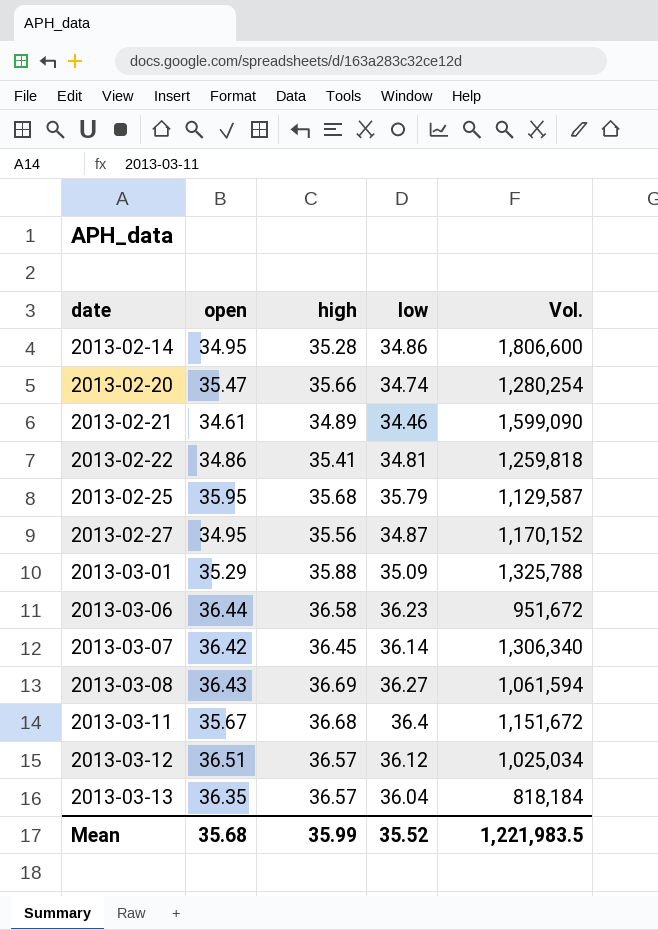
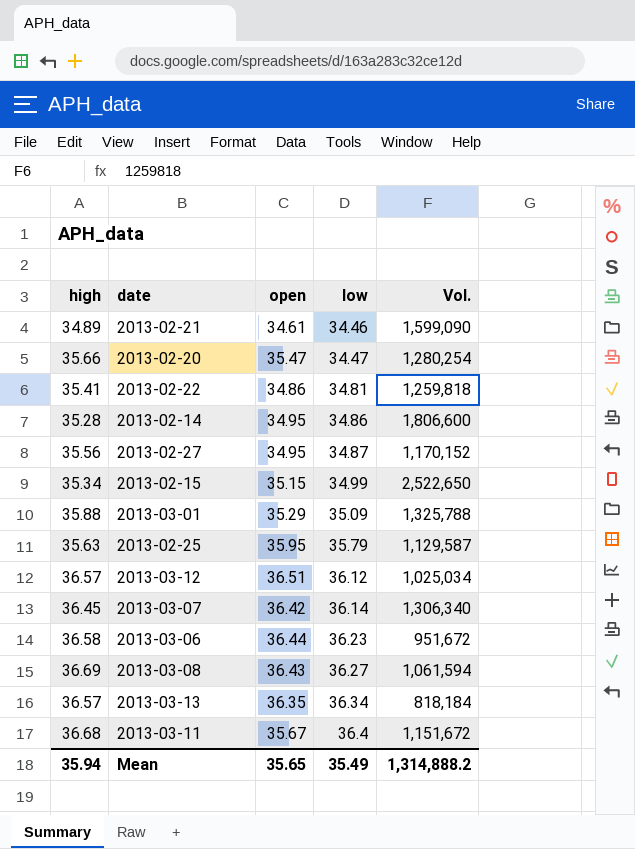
row order: date ascending -> low ascending
column high | position: 3 -> 1
2013-02-20 | low: 34.74 -> 34.47
row 2013-02-15: none -> 35.34 | 35.15 | 34.99 | 2,522,650
2013-02-25 | high: 35.68 -> 35.63
2013-03-13 | low: 36.04 -> 36.34
Mean | high: 35.99 -> 35.94
Mean | open: 35.68 -> 35.65
Mean | low: 35.52 -> 35.49
Mean | Vol.: 1,221,983.5 -> 1,314,888.2

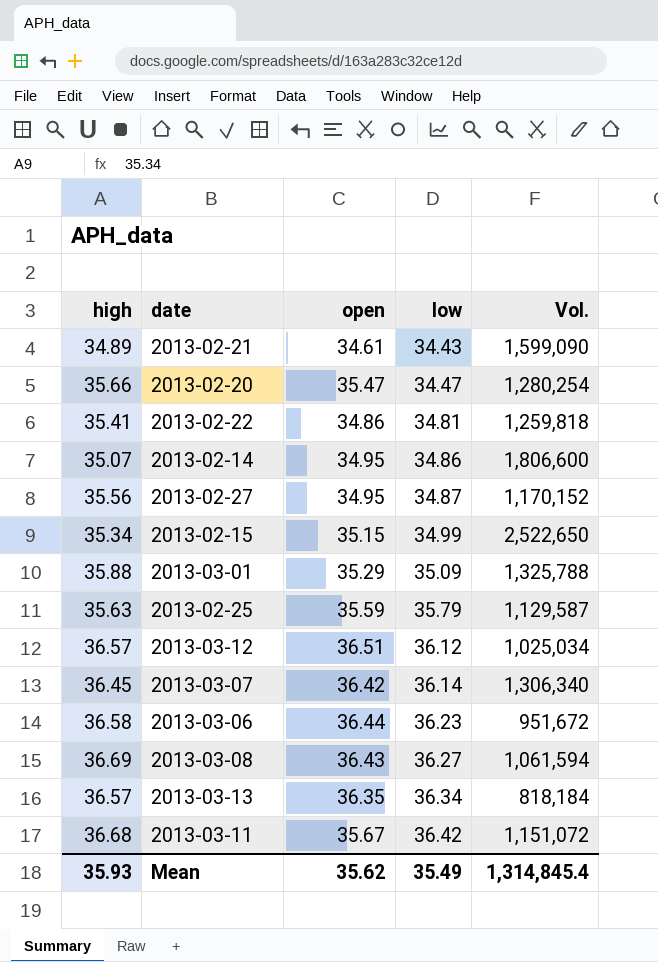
2013-02-21 | low: 34.46 -> 34.43
2013-02-14 | high: 35.28 -> 35.07
2013-02-25 | open: 35.95 -> 35.59
2013-03-11 | low: 36.4 -> 36.42
2013-03-11 | Vol.: 1,151,672 -> 1,151,072
Mean | high: 35.94 -> 35.93
Mean | open: 35.65 -> 35.62
Mean | Vol.: 1,314,888.2 -> 1,314,845.4

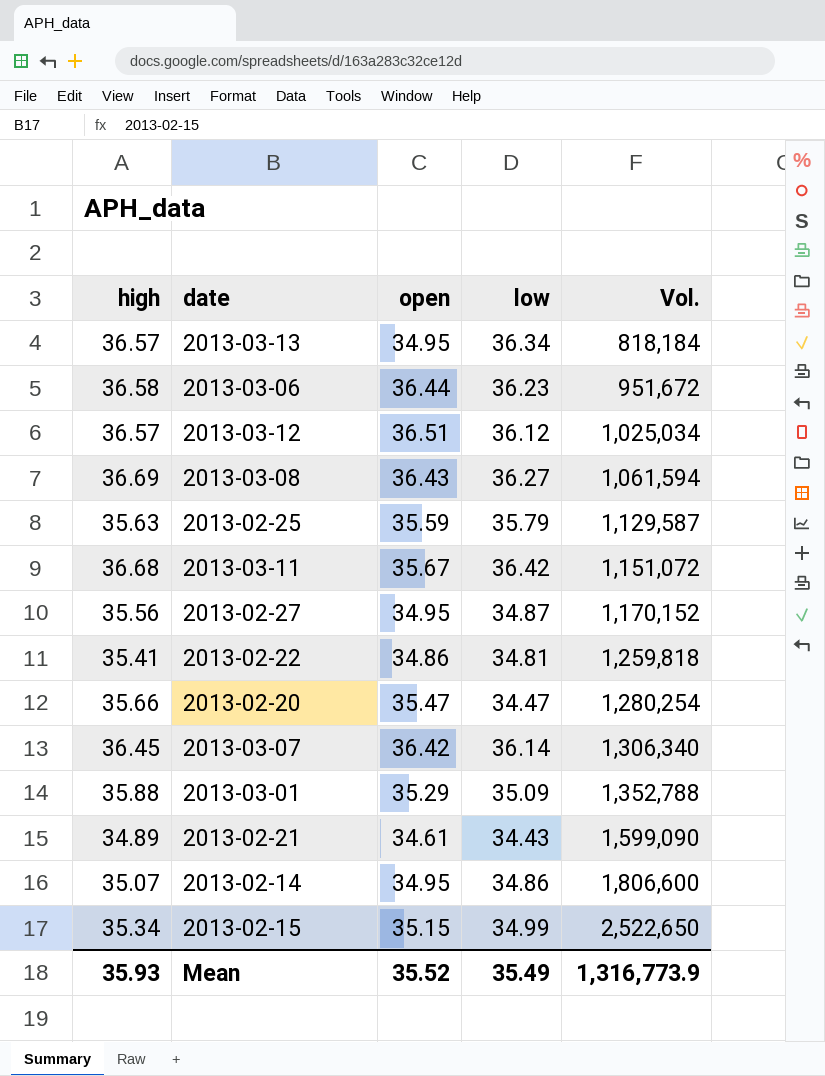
row order: low ascending -> Vol. ascending
2013-03-13 | open: 36.35 -> 34.95
2013-03-01 | Vol.: 1,325,788 -> 1,352,788
Mean | open: 35.62 -> 35.52
Mean | Vol.: 1,314,845.4 -> 1,316,773.9

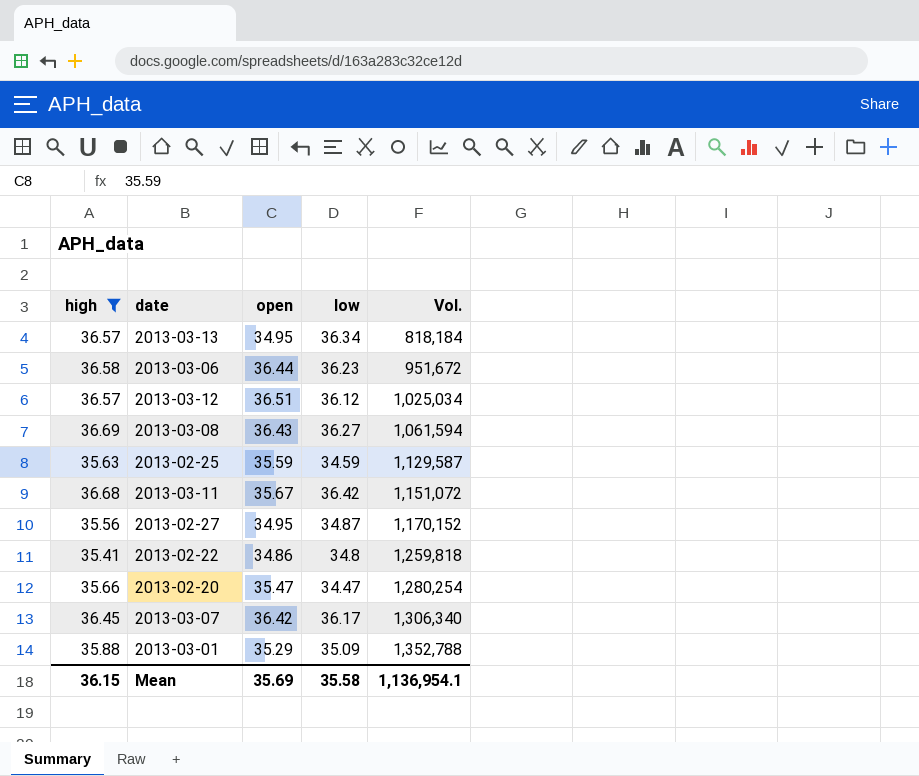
filter: none -> high >= 35.41
2013-02-25 | low: 35.79 -> 34.59
2013-02-22 | low: 34.81 -> 34.8
2013-03-07 | low: 36.14 -> 36.17
Mean | high: 35.93 -> 36.15
Mean | open: 35.52 -> 35.69
Mean | low: 35.49 -> 35.58
Mean | Vol.: 1,316,773.9 -> 1,136,954.1

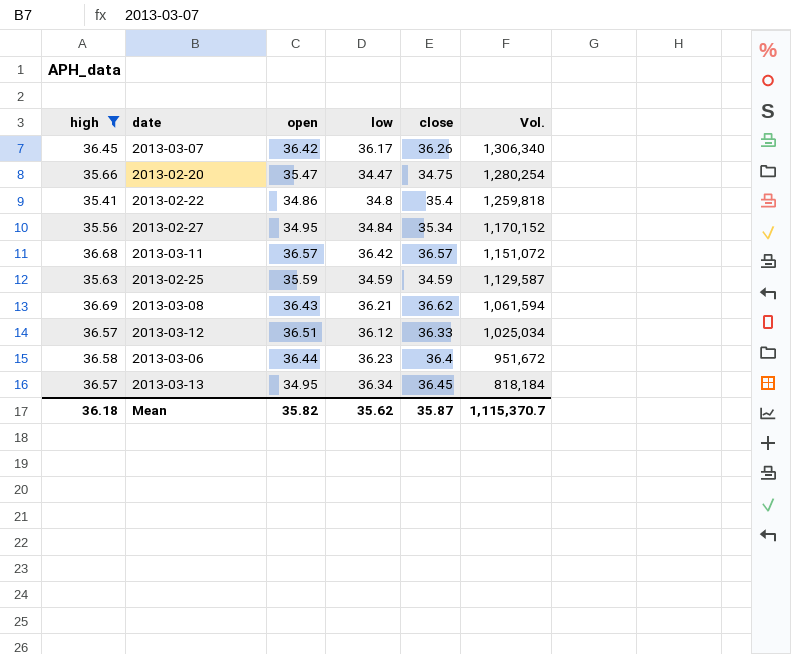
row order: Vol. ascending -> Vol. descending
column close | position: none -> 5
row 2013-03-01: 35.88 | 35.29 | 35.09 | 1,352,788 -> none
2013-02-27 | low: 34.87 -> 34.84
2013-03-11 | open: 35.67 -> 36.57
2013-03-08 | low: 36.27 -> 36.21
Mean | high: 36.15 -> 36.18
Mean | open: 35.69 -> 35.82
Mean | low: 35.58 -> 35.62
Mean | Vol.: 1,136,954.1 -> 1,115,370.7

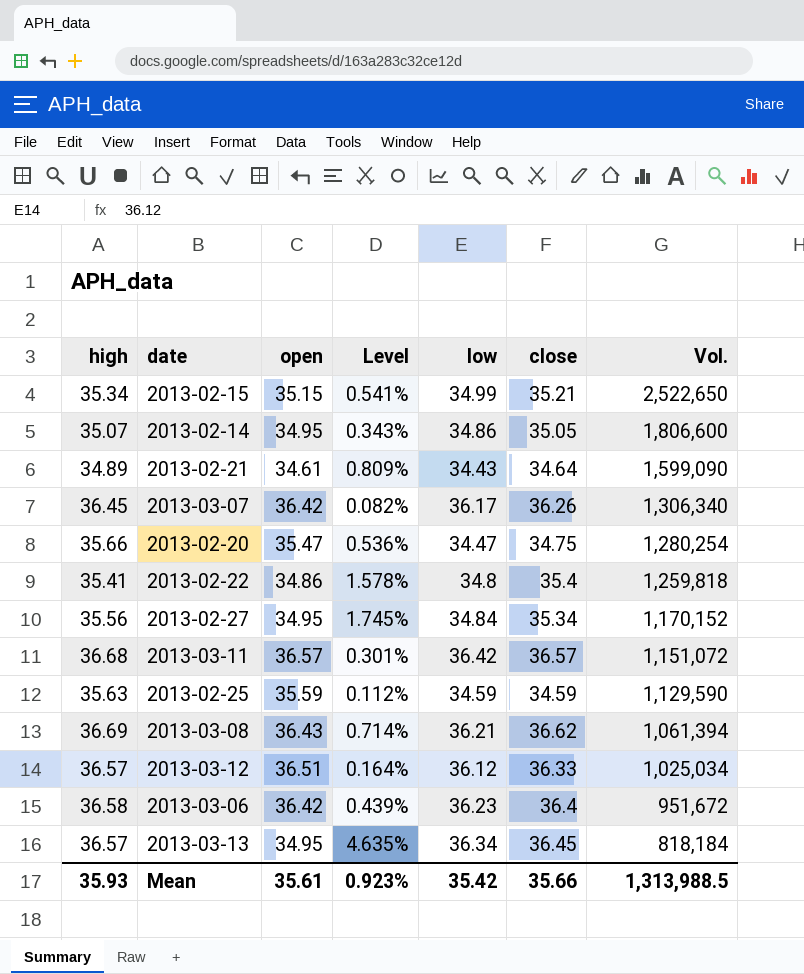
filter: high >= 35.41 -> none
column Level | formula: none -> ([high] - [open]) / [open]
2013-02-25 | Vol.: 1,129,587 -> 1,129,590
2013-03-08 | Vol.: 1,061,594 -> 1,061,394
2013-03-06 | open: 36.44 -> 36.42
Mean | high: 36.18 -> 35.93
Mean | open: 35.82 -> 35.61
Mean | low: 35.62 -> 35.42
Mean | close: 35.87 -> 35.66
Mean | Vol.: 1,115,370.7 -> 1,313,988.5

